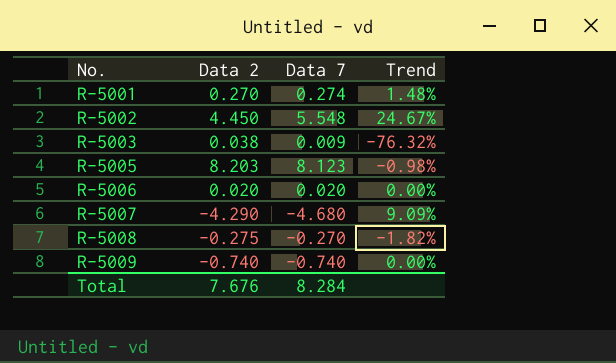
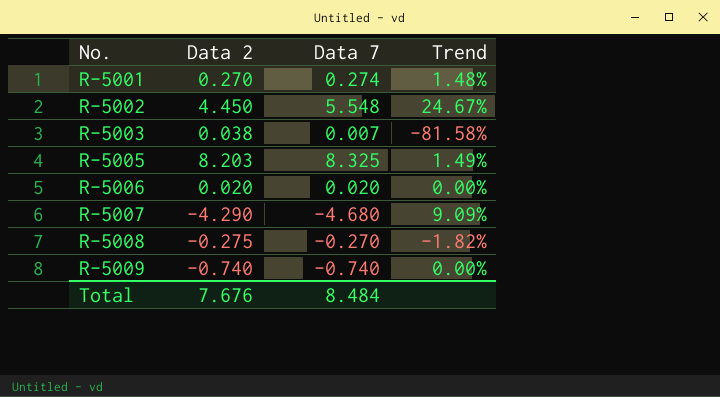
R-5003 | Data 7: 0.009 -> 0.007
R-5003 | Trend: -76.32% -> -81.58%
R-5005 | Data 7: 8.123 -> 8.325
R-5005 | Trend: -0.98% -> 1.49%
Total | Data 7: 8.284 -> 8.484

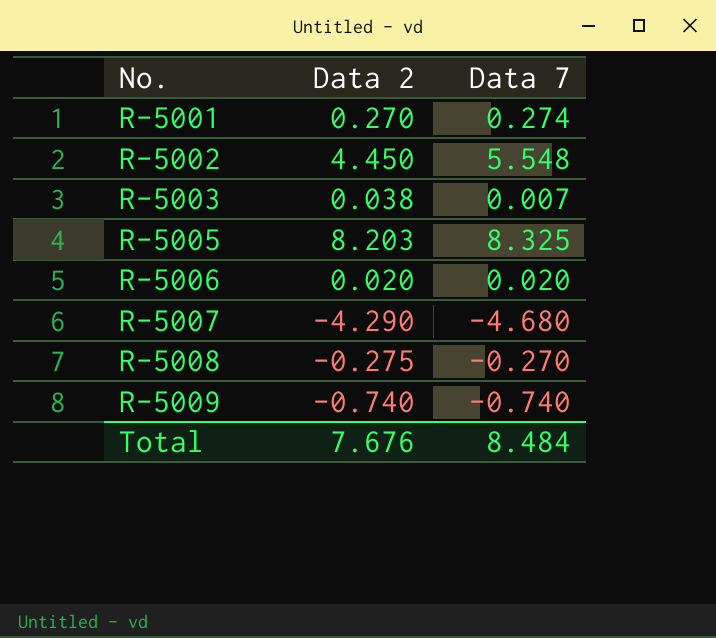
column Trend | formula: ([Data 7] - [Data 2]) / [Data 2] -> none

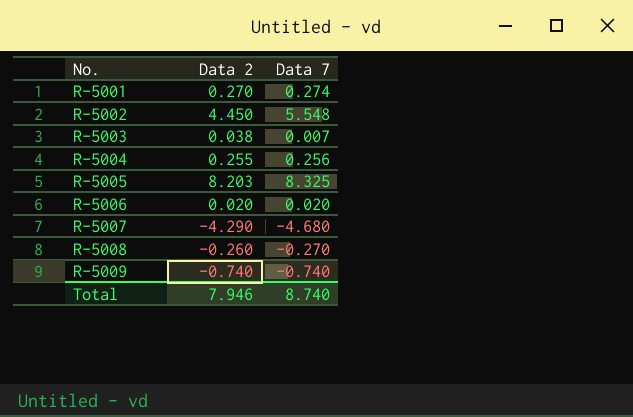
row R-5004: none -> 0.255 | 0.256
R-5008 | Data 2: -0.275 -> -0.260
Total | Data 2: 7.676 -> 7.946
Total | Data 7: 8.484 -> 8.740

